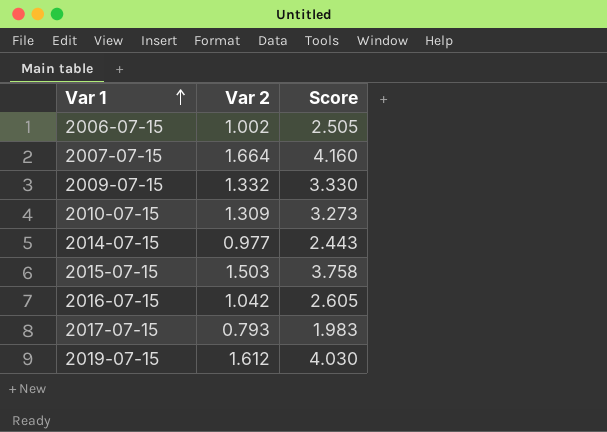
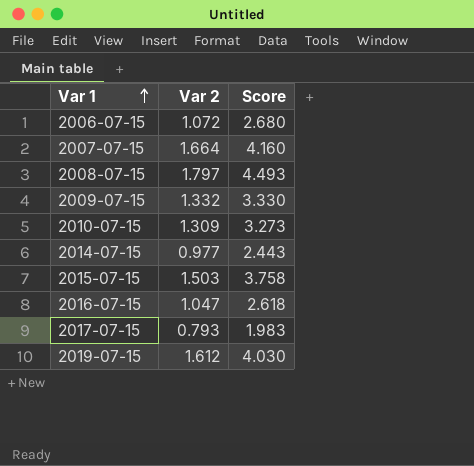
2006-07-15 | Var 2: 1.002 -> 1.072
2006-07-15 | Score: 2.505 -> 2.680
row 2008-07-15: none -> 1.797 | 4.493
2016-07-15 | Var 2: 1.042 -> 1.047
2016-07-15 | Score: 2.605 -> 2.618

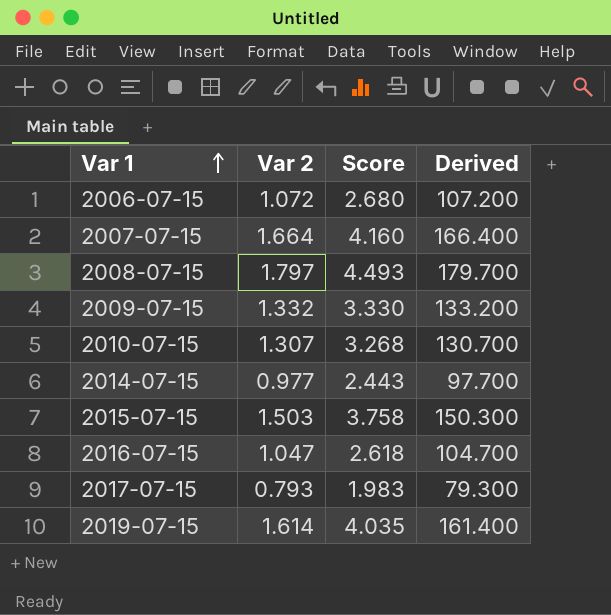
column Derived | formula: none -> [Var 2] * 100
2010-07-15 | Var 2: 1.309 -> 1.307
2010-07-15 | Score: 3.273 -> 3.268
2019-07-15 | Var 2: 1.612 -> 1.614
2019-07-15 | Score: 4.030 -> 4.035

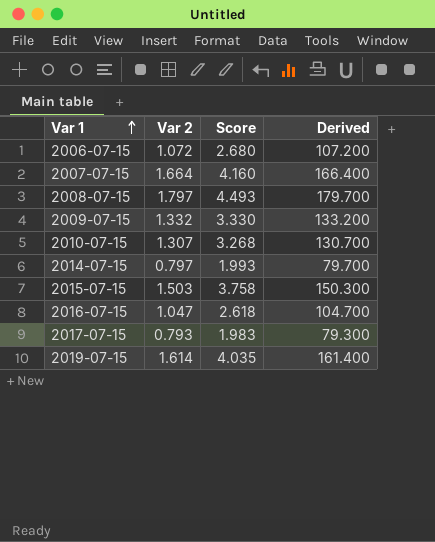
2014-07-15 | Var 2: 0.977 -> 0.797
2014-07-15 | Score: 2.443 -> 1.993
2014-07-15 | Derived: 97.700 -> 79.700

